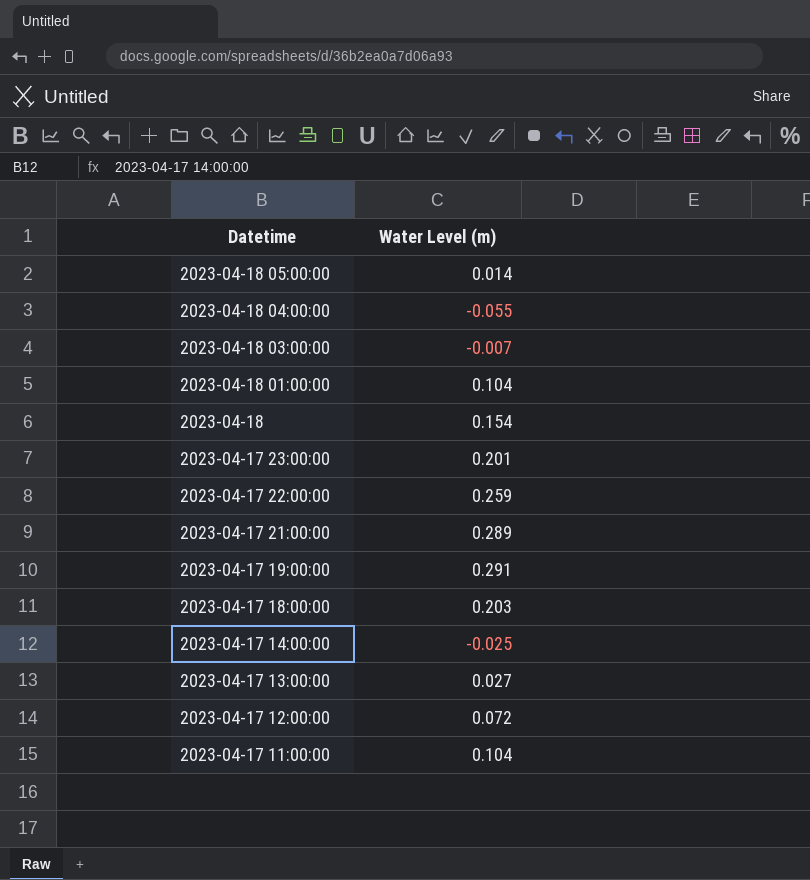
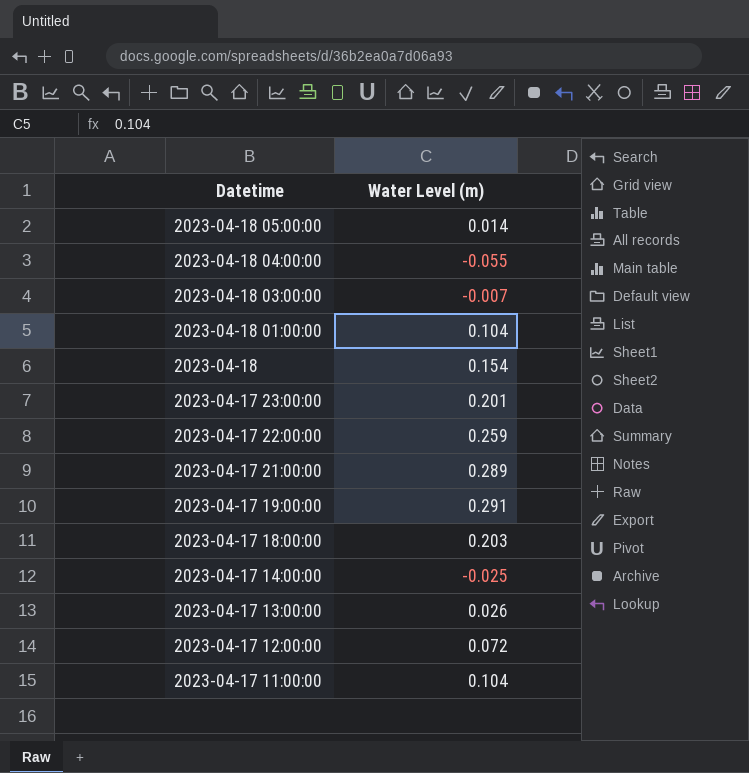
2023-04-17 13:00:00 | Water Level (m): 0.027 -> 0.026

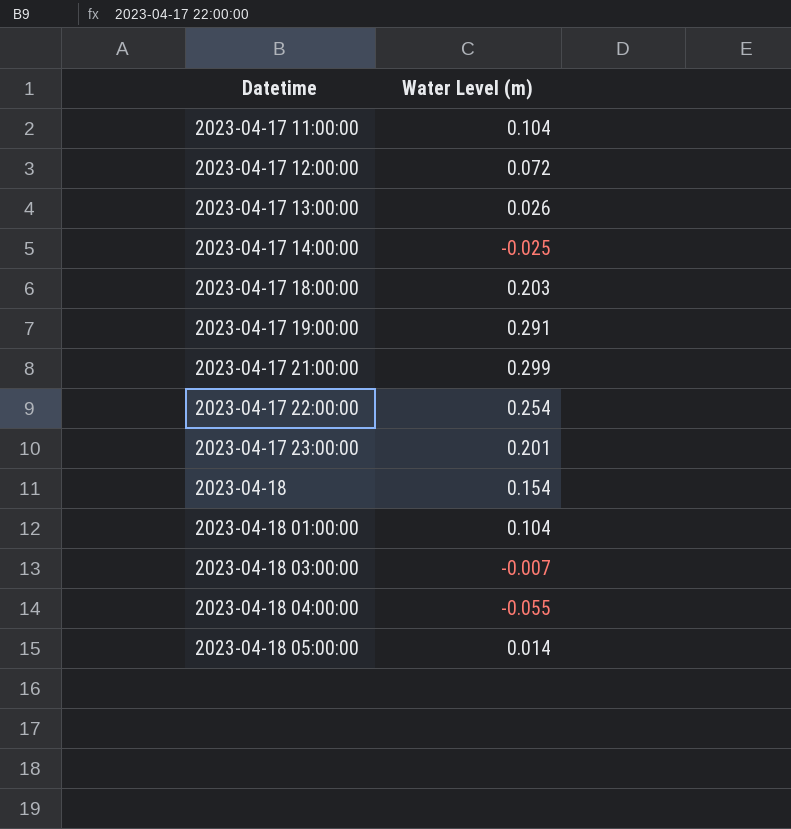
row order: Datetime descending -> Datetime ascending
2023-04-17 21:00:00 | Water Level (m): 0.289 -> 0.299
2023-04-17 22:00:00 | Water Level (m): 0.259 -> 0.254

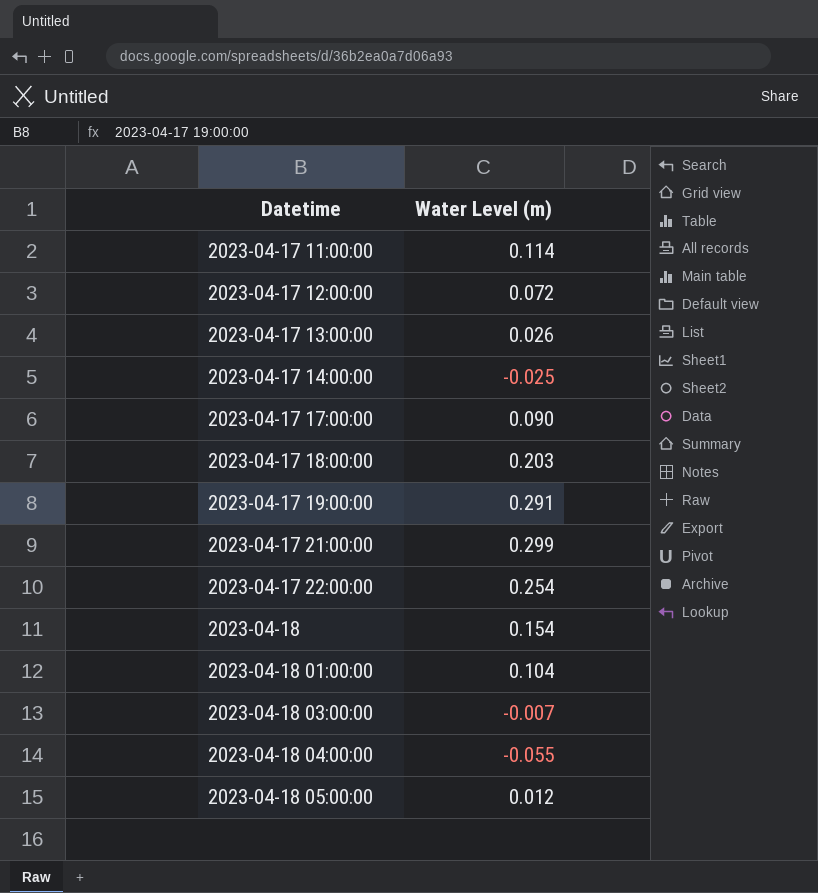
row 2023-04-17 23:00:00: 0.201 -> none
2023-04-17 11:00:00 | Water Level (m): 0.104 -> 0.114
row 2023-04-17 17:00:00: none -> 0.090
2023-04-18 05:00:00 | Water Level (m): 0.014 -> 0.012

